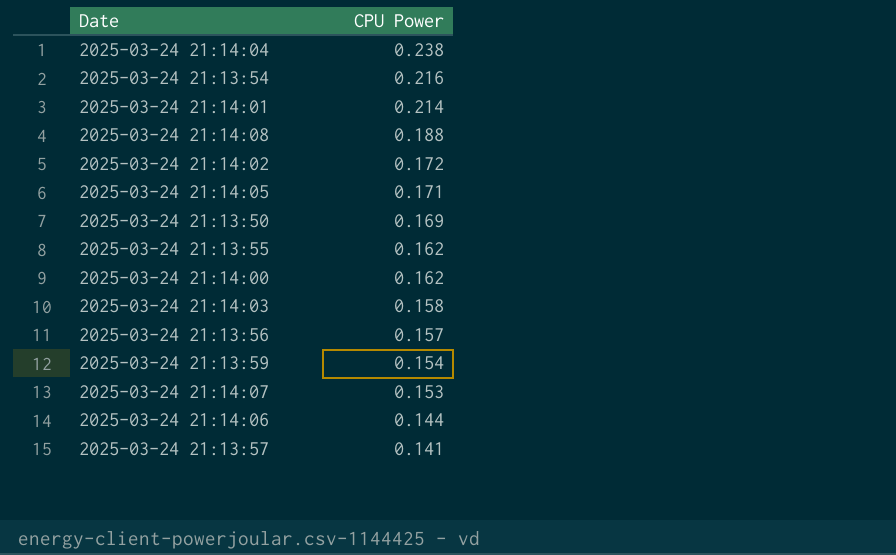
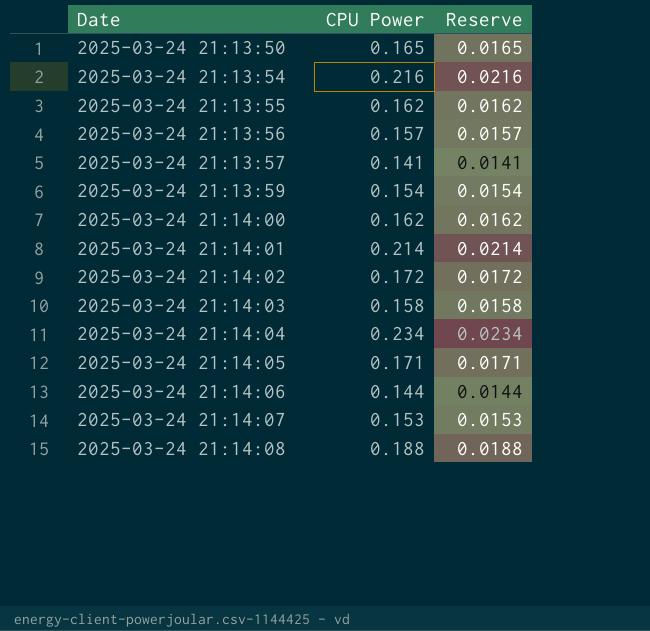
row order: CPU Power descending -> Date ascending
column Reserve | formula: none -> [CPU Power] * 0.1
2025-03-24 21:13:50 | CPU Power: 0.169 -> 0.165
2025-03-24 21:14:04 | CPU Power: 0.238 -> 0.234

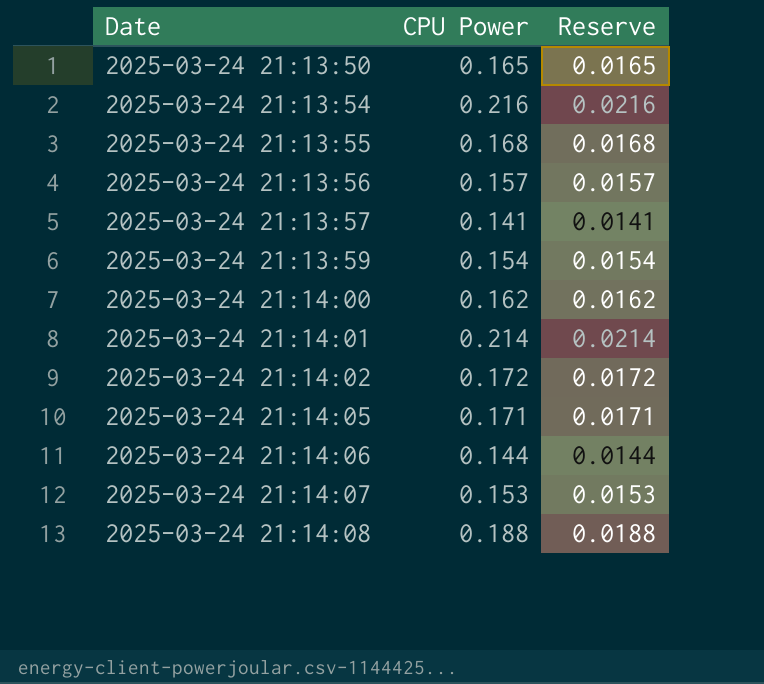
row 2025-03-24 21:14:03: 0.158 | 0.0158 -> none
row 2025-03-24 21:14:04: 0.234 | 0.0234 -> none
2025-03-24 21:13:55 | CPU Power: 0.162 -> 0.168
2025-03-24 21:13:55 | Reserve: 0.0162 -> 0.0168

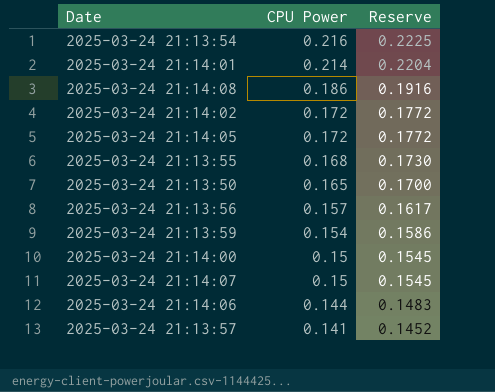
row order: Date ascending -> CPU Power descending
column Reserve | formula: [CPU Power] * 0.1 -> [CPU Power] * 1.03
2025-03-24 21:14:08 | CPU Power: 0.188 -> 0.186
2025-03-24 21:14:05 | CPU Power: 0.171 -> 0.172
2025-03-24 21:14:00 | CPU Power: 0.162 -> 0.15
2025-03-24 21:14:07 | CPU Power: 0.153 -> 0.15

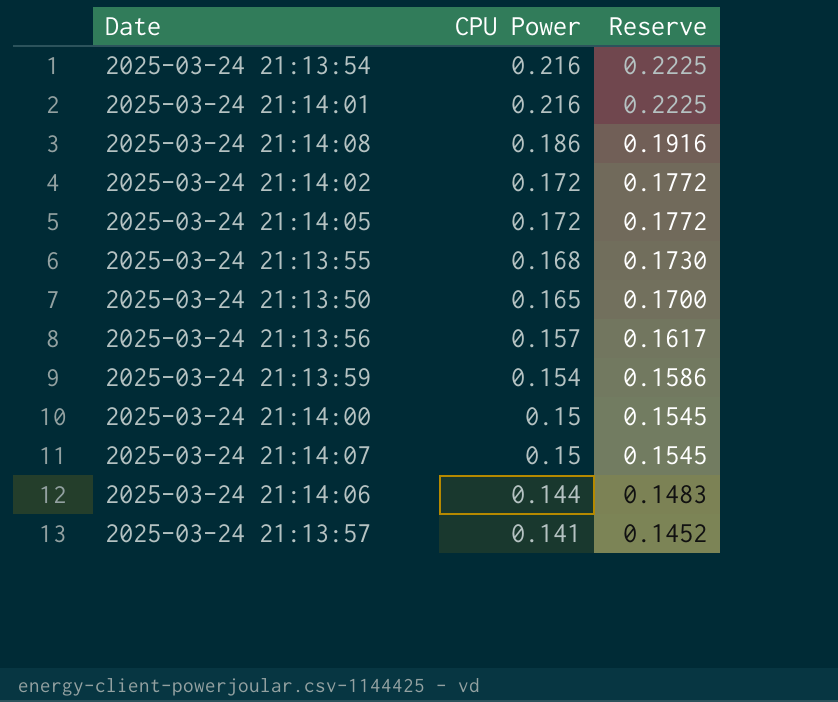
2025-03-24 21:14:01 | CPU Power: 0.214 -> 0.216
2025-03-24 21:14:01 | Reserve: 0.2204 -> 0.2225

